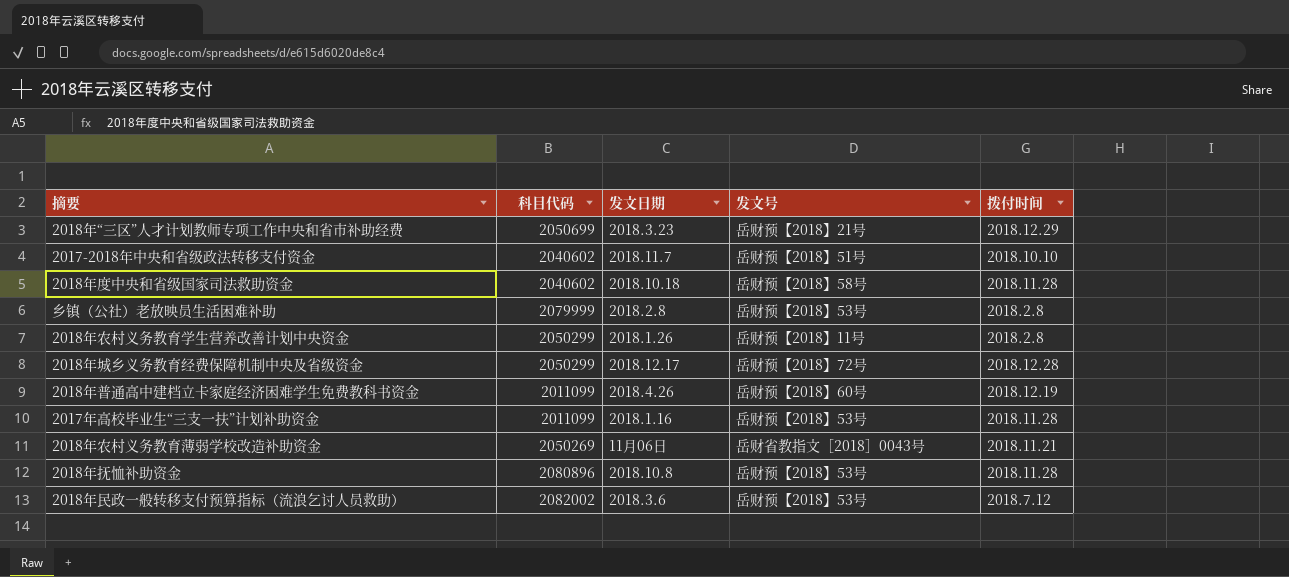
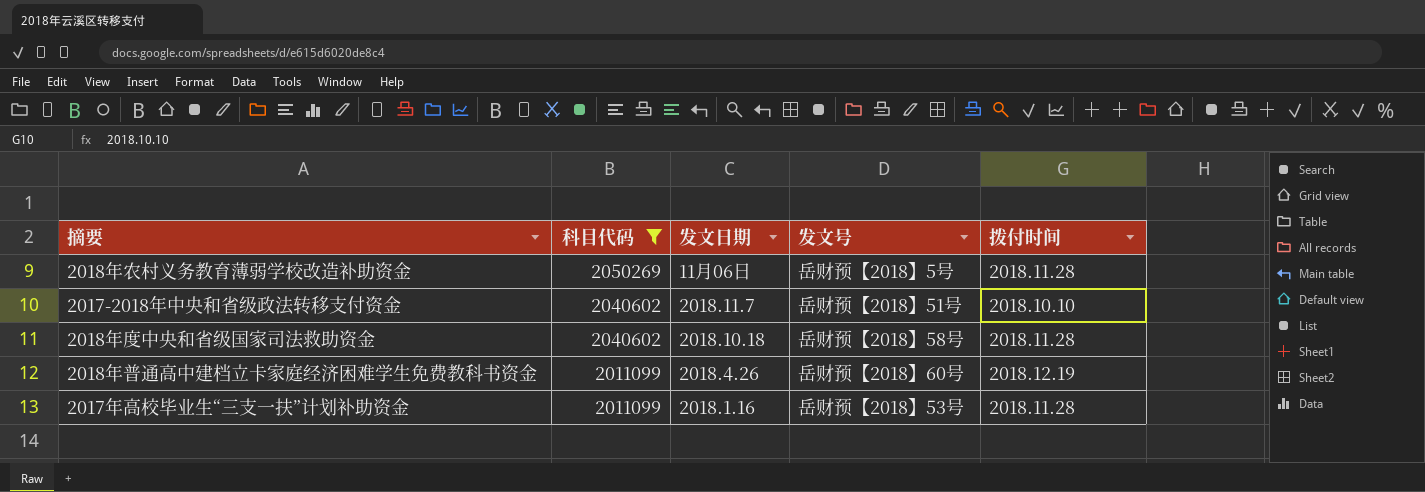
filter: none -> 科目代码 <= 2050269
row order: none -> 科目代码 descending
2018年农村义务教育薄弱学校改造补助资金 | 发文号: 岳财省教指文［2018］0043号 -> 岳财预【2018】5号
2018年农村义务教育薄弱学校改造补助资金 | 拨付时间: 2018.11.21 -> 2018.11.28

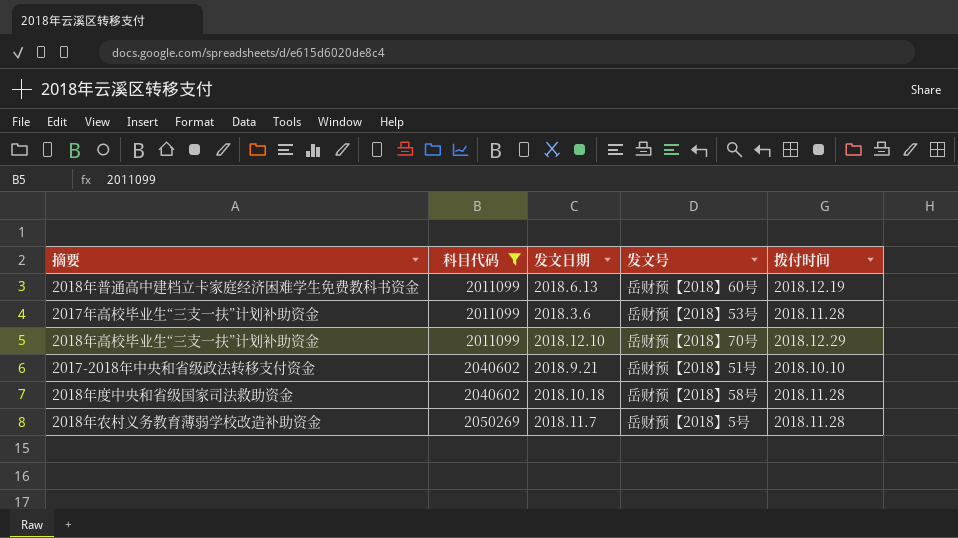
row order: 科目代码 descending -> 科目代码 ascending
2018年普通高中建档立卡家庭经济困难学生免费教科书资金 | 发文日期: 2018.4.26 -> 2018.6.13
2017年高校毕业生“三支一扶”计划补助资金 | 发文日期: 2018.1.16 -> 2018.3.6
row 2018年高校毕业生“三支一扶”计划补助资金: none -> 2011099 | 2018.12.10 | 岳财预【2018】70号 | 2018.12.29
2017-2018年中央和省级政法转移支付资金 | 发文日期: 2018.11.7 -> 2018.9.21
2018年农村义务教育薄弱学校改造补助资金 | 发文日期: 11月06日 -> 2018.11.7

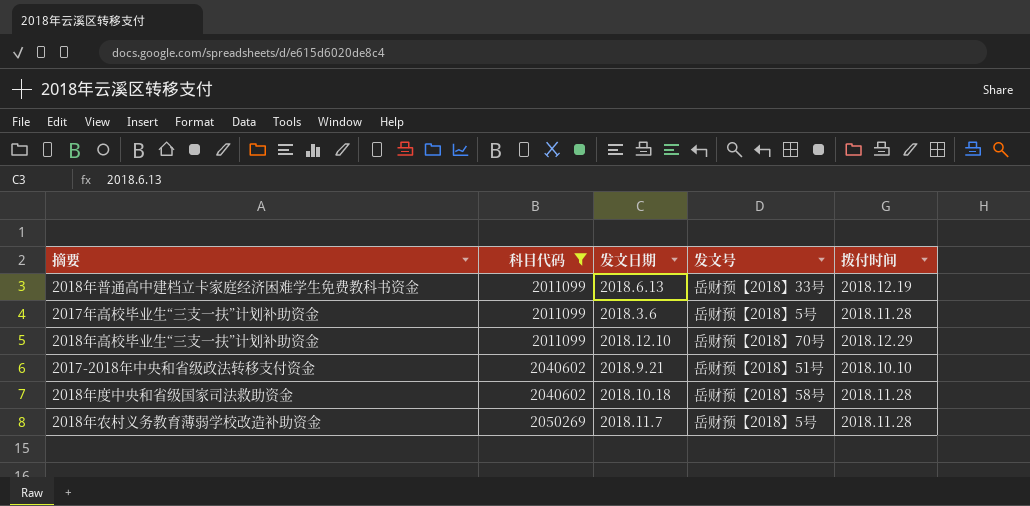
2018年普通高中建档立卡家庭经济困难学生免费教科书资金 | 发文号: 岳财预【2018】60号 -> 岳财预【2018】33号
2017年高校毕业生“三支一扶”计划补助资金 | 发文号: 岳财预【2018】53号 -> 岳财预【2018】5号

